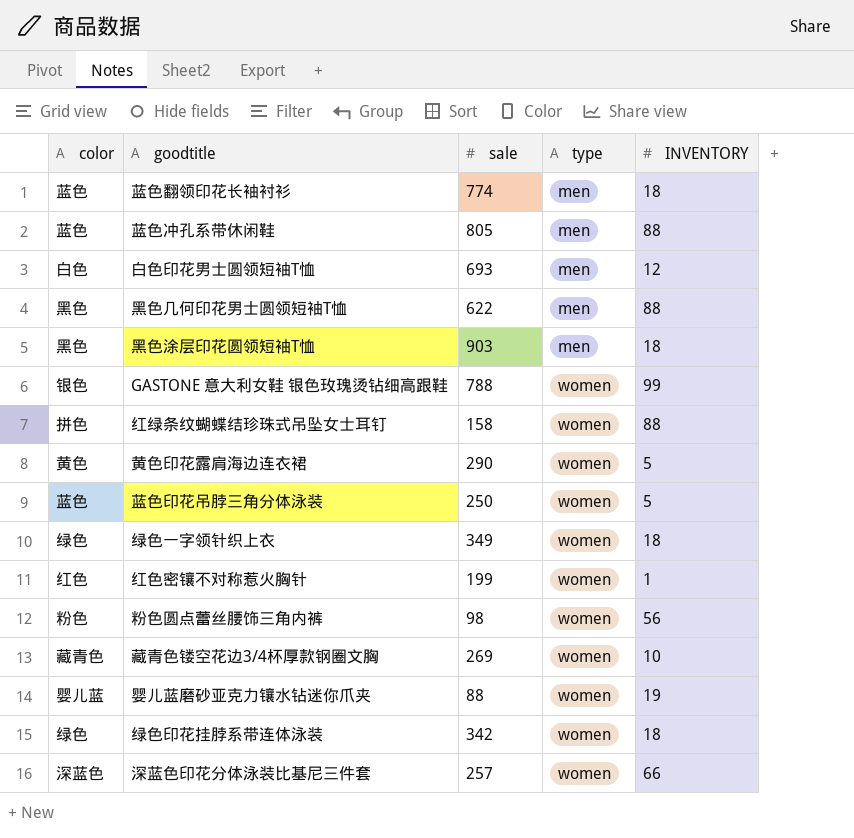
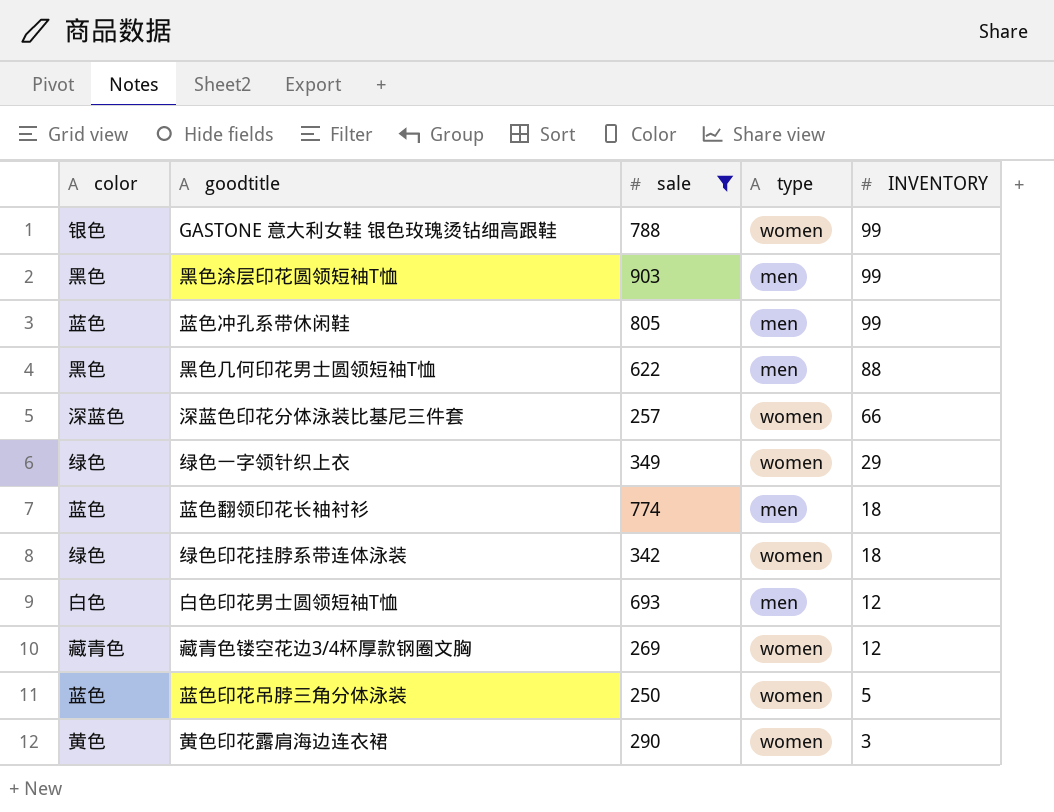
filter: none -> sale >= 250
row order: type ascending -> INVENTORY descending
黑色涂层印花圆领短袖T恤 | INVENTORY: 18 -> 99
蓝色冲孔系带休闲鞋 | INVENTORY: 88 -> 99
绿色一字领针织上衣 | INVENTORY: 18 -> 29
藏青色镂空花边3/4杯厚款钢圈文胸 | INVENTORY: 10 -> 12
黄色印花露肩海边连衣裙 | INVENTORY: 5 -> 3

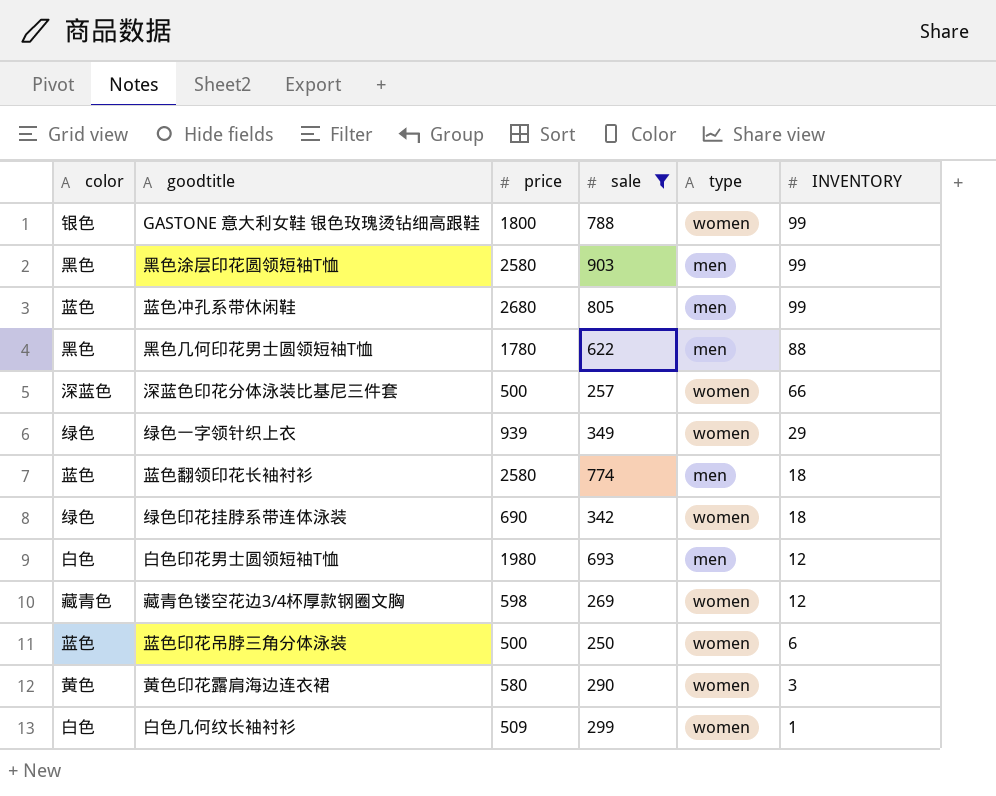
column price | position: none -> 3
蓝色印花吊脖三角分体泳装 | INVENTORY: 5 -> 6
row 白色几何纹长袖衬衫: none -> 白色 | 509 | 299 | women | 1

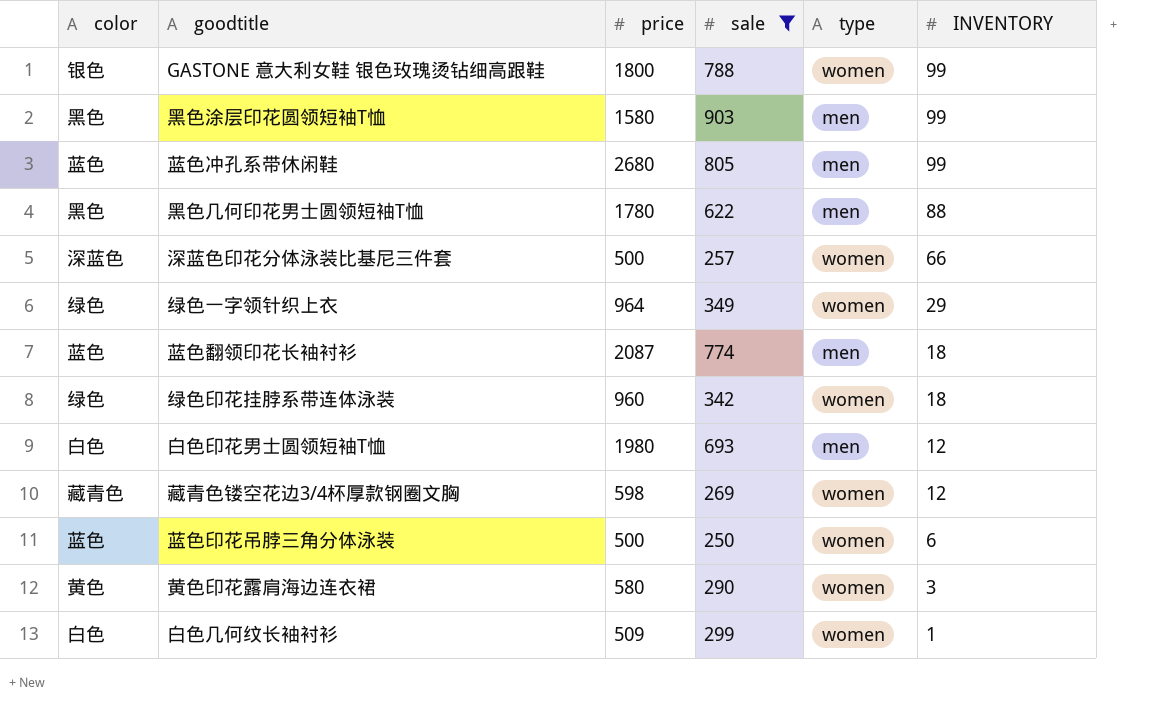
黑色涂层印花圆领短袖T恤 | price: 2580 -> 1580
绿色一字领针织上衣 | price: 939 -> 964
蓝色翻领印花长袖衬衫 | price: 2580 -> 2087
绿色印花挂脖系带连体泳装 | price: 690 -> 960

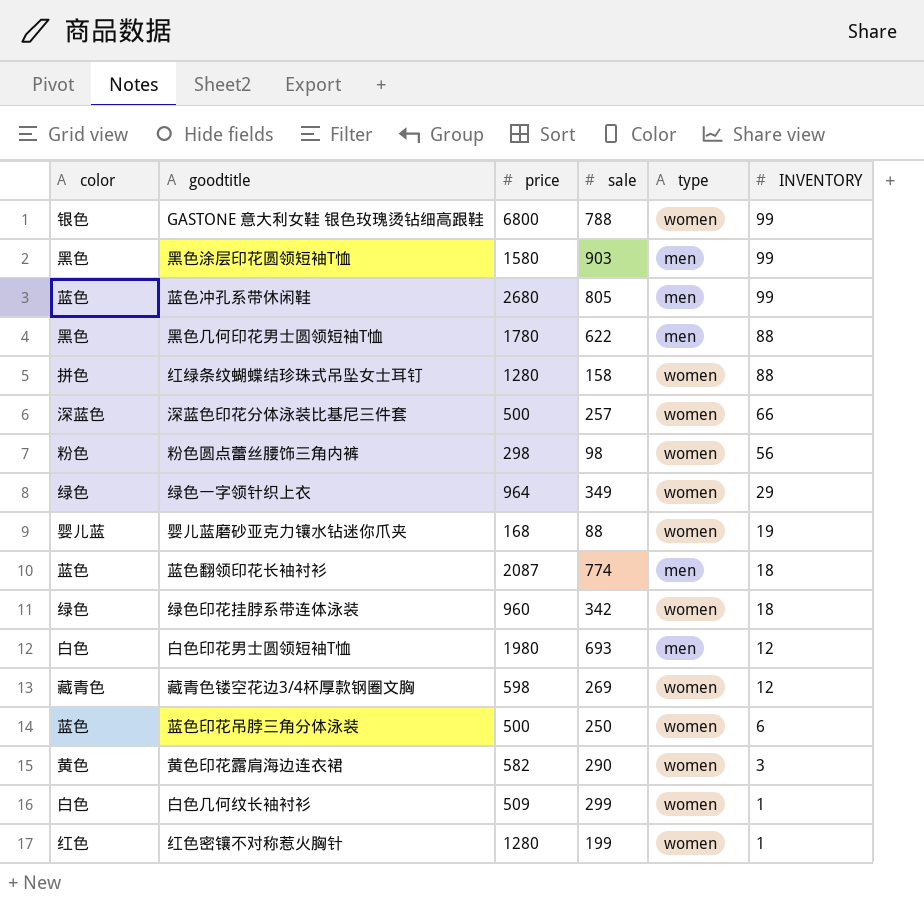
filter: sale >= 250 -> none
GASTONE 意大利女鞋 银色玫瑰烫钻细高跟鞋 | price: 1800 -> 6800
黄色印花露肩海边连衣裙 | price: 580 -> 582

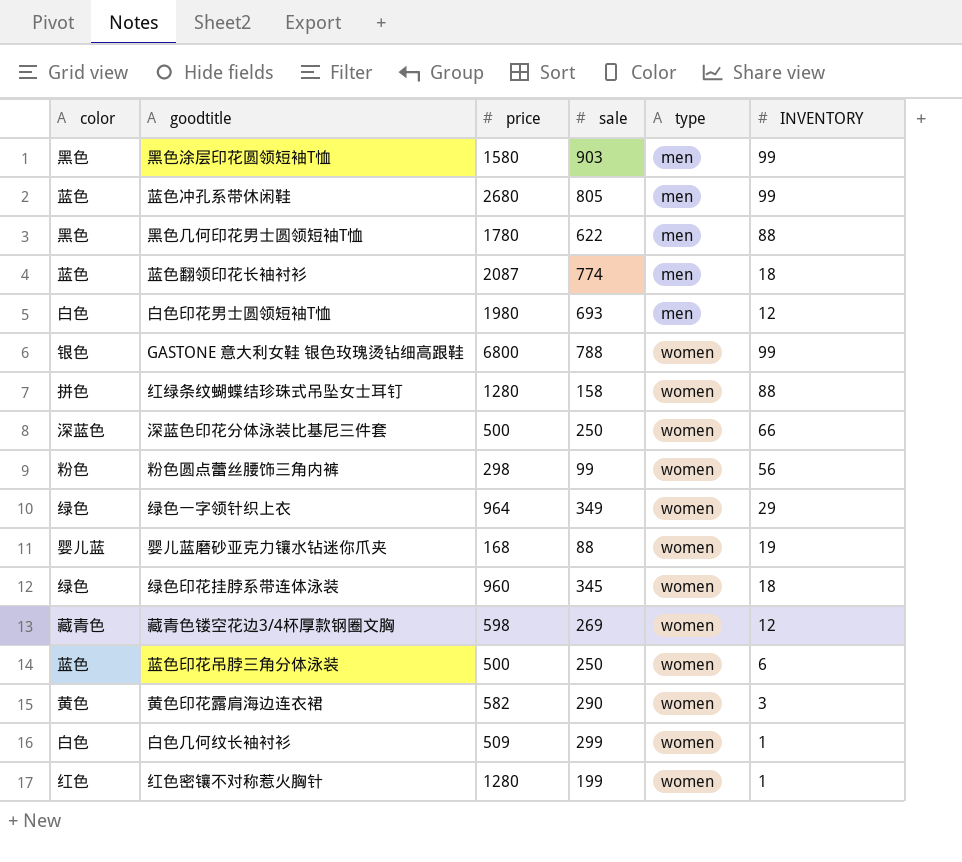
row order: INVENTORY descending -> type ascending
深蓝色印花分体泳装比基尼三件套 | sale: 257 -> 250
粉色圆点蕾丝腰饰三角内裤 | sale: 98 -> 99
绿色印花挂脖系带连体泳装 | sale: 342 -> 345

